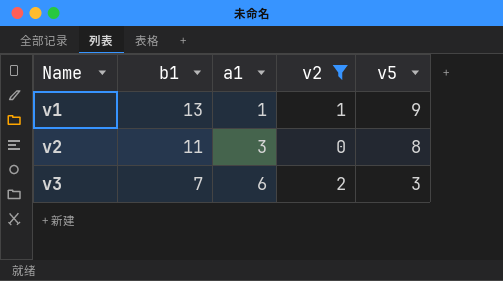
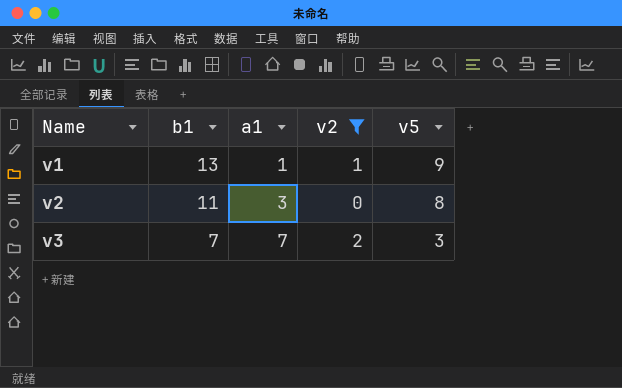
v3 | a1: 6 -> 7

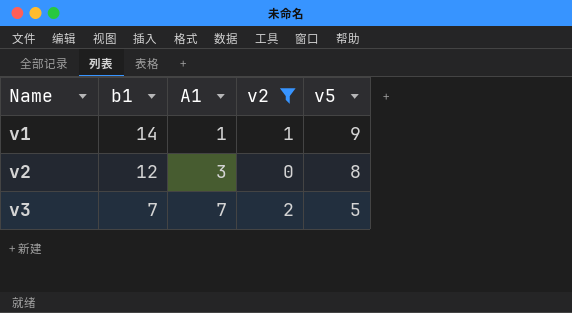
column name: a1 -> A1
v1 | b1: 13 -> 14
v2 | b1: 11 -> 12
v3 | v5: 3 -> 5

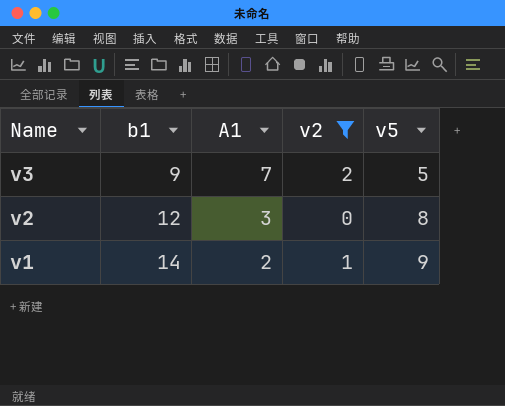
row order: Name ascending -> Name descending
v3 | b1: 7 -> 9
v1 | A1: 1 -> 2

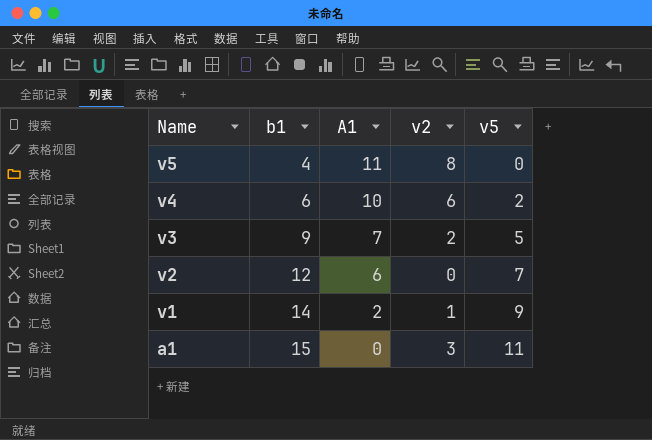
filter: v2 <= 2 -> none
v2 | A1: 3 -> 6
v2 | v5: 8 -> 7

